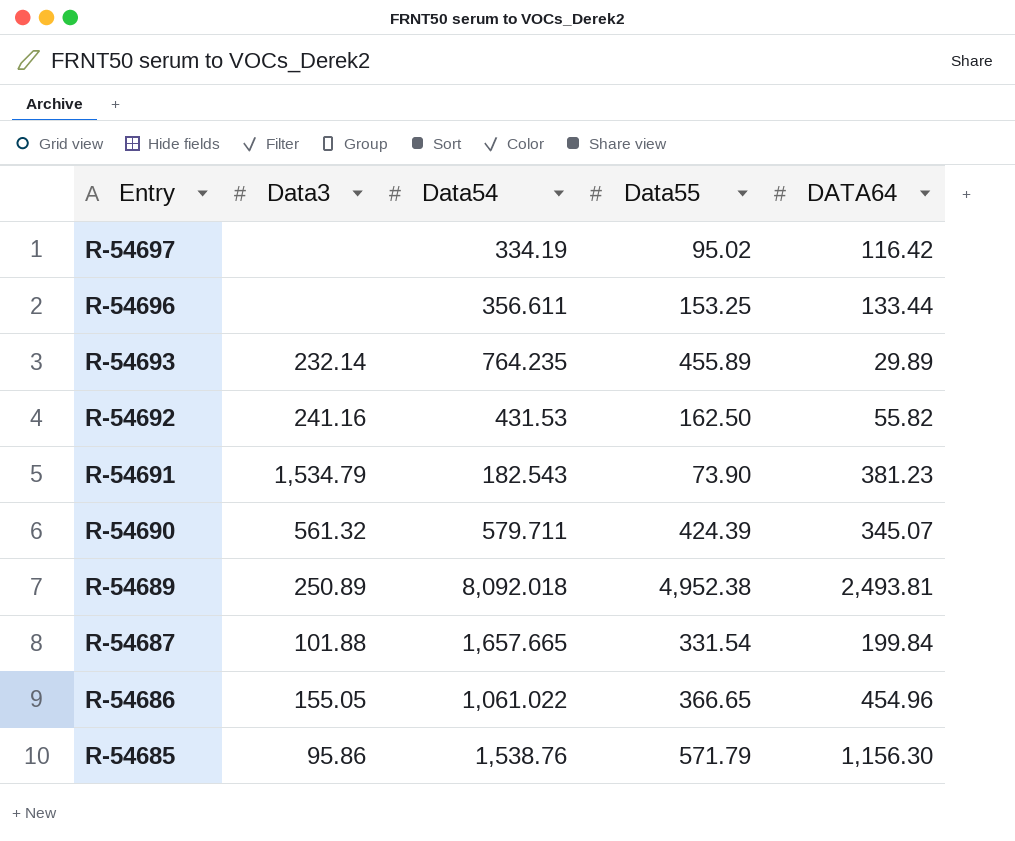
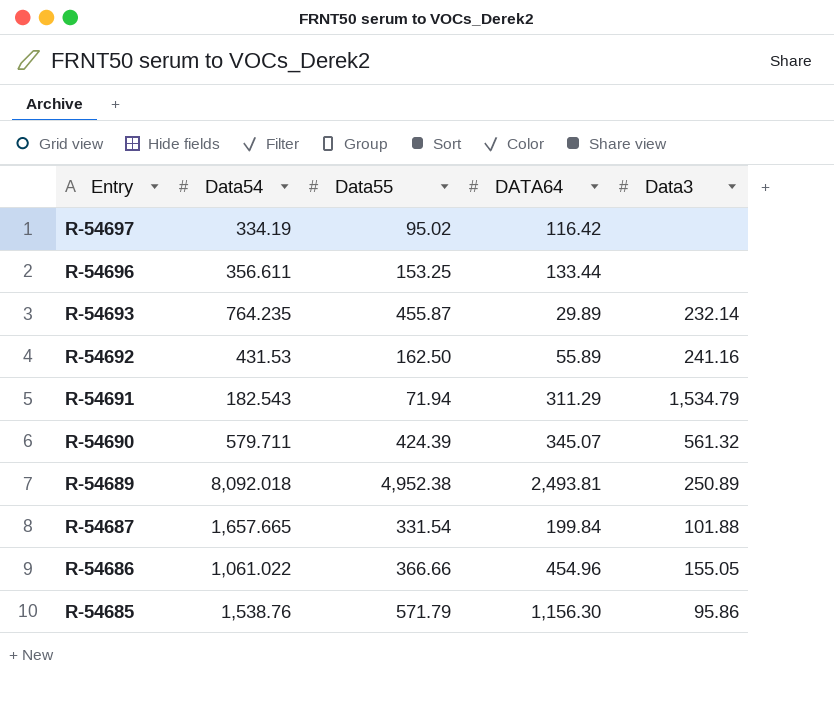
column Data3 | position: 2 -> 5
R-54693 | Data55: 455.89 -> 455.87
R-54692 | DATA64: 55.82 -> 55.89
R-54691 | Data55: 73.90 -> 71.94
R-54691 | DATA64: 381.23 -> 311.29
R-54686 | Data55: 366.65 -> 366.66

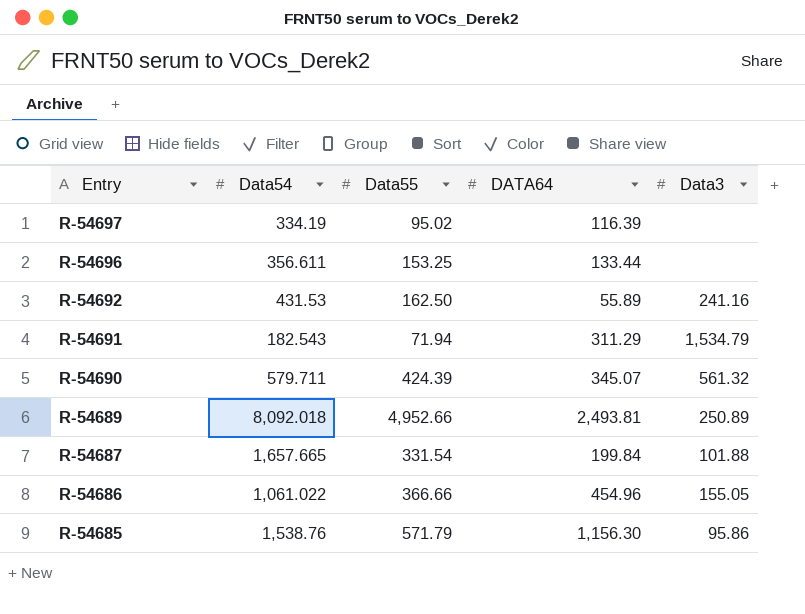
row R-54693: 764.235 | 455.87 | 29.89 | 232.14 -> none
R-54697 | DATA64: 116.42 -> 116.39
R-54689 | Data55: 4,952.38 -> 4,952.66

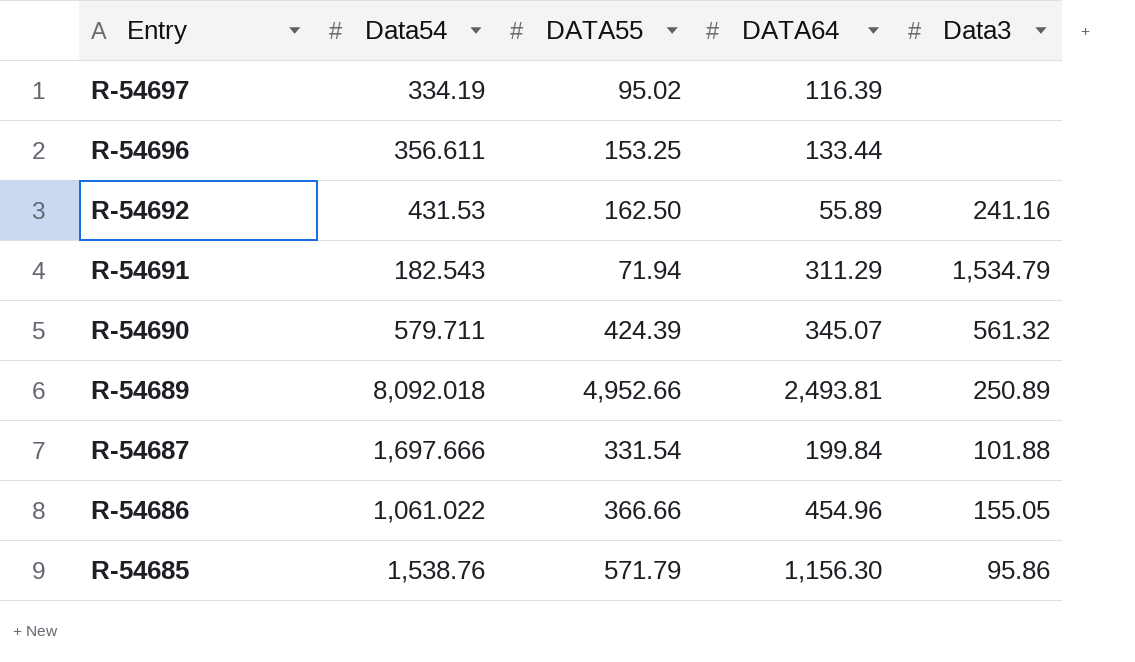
column name: Data55 -> DATA55
R-54687 | Data54: 1,657.665 -> 1,697.666

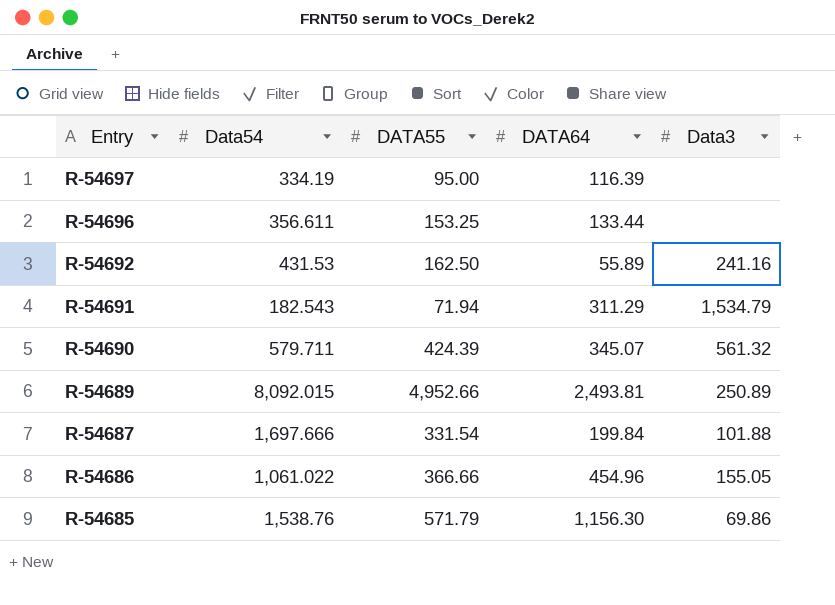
R-54697 | DATA55: 95.02 -> 95.00
R-54689 | Data54: 8,092.018 -> 8,092.015
R-54685 | Data3: 95.86 -> 69.86

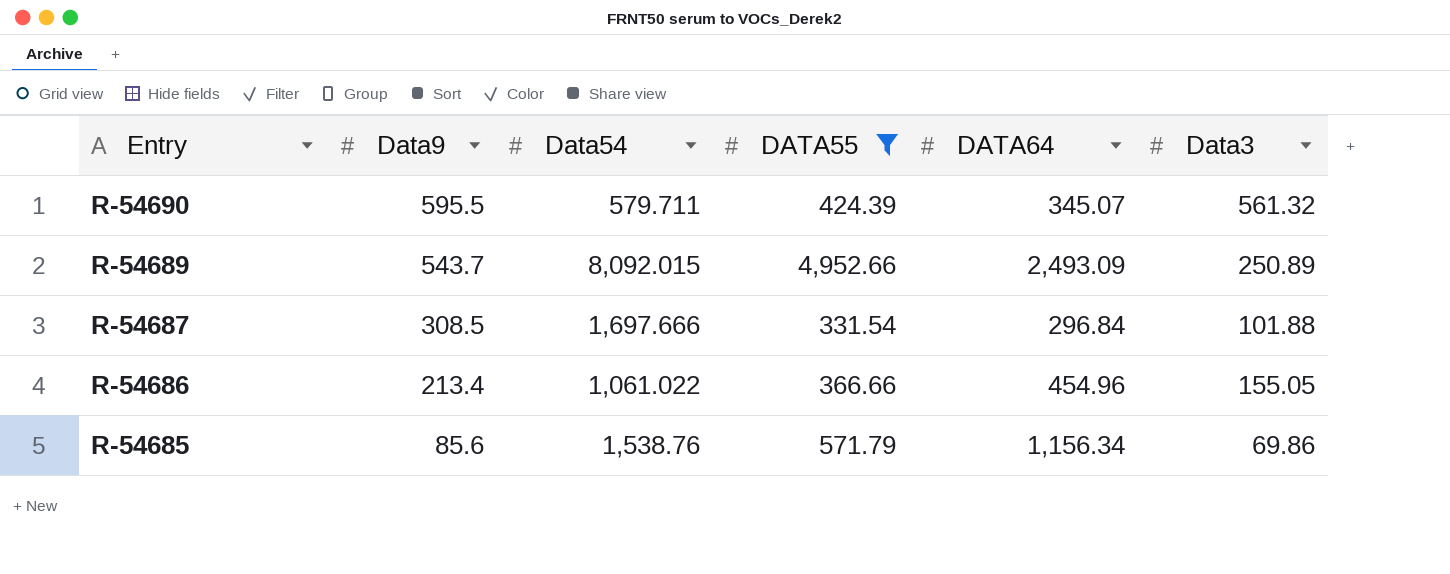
filter: none -> DATA55 >= 331.54
column Data9 | position: none -> 2
R-54689 | DATA64: 2,493.81 -> 2,493.09
R-54687 | DATA64: 199.84 -> 296.84
R-54685 | DATA64: 1,156.30 -> 1,156.34

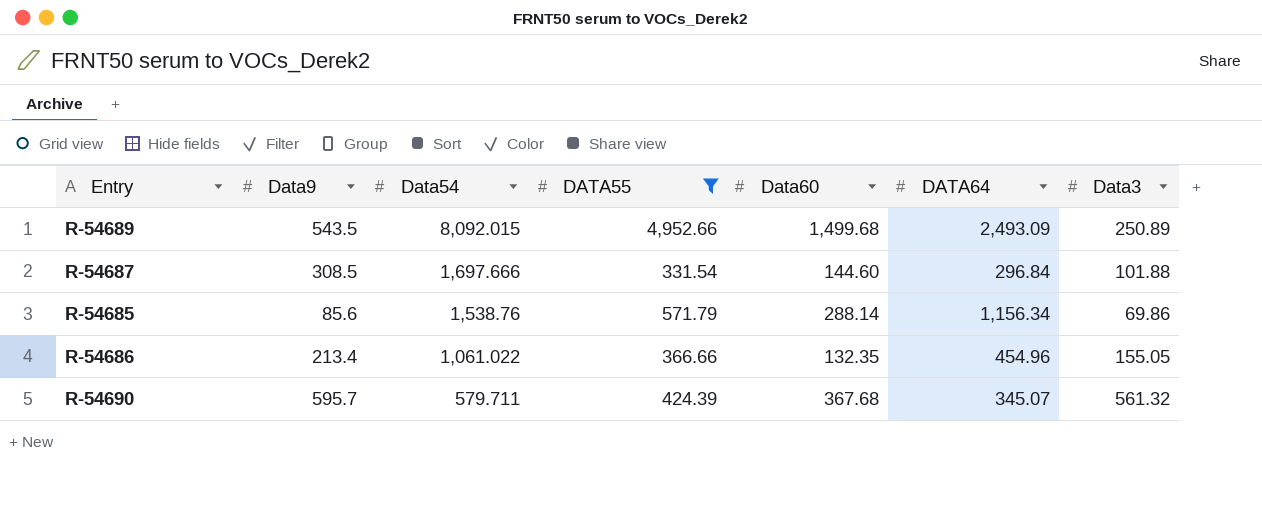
row order: Entry descending -> Data54 descending
column Data60 | position: none -> 5
R-54689 | Data9: 543.7 -> 543.5
R-54690 | Data9: 595.5 -> 595.7

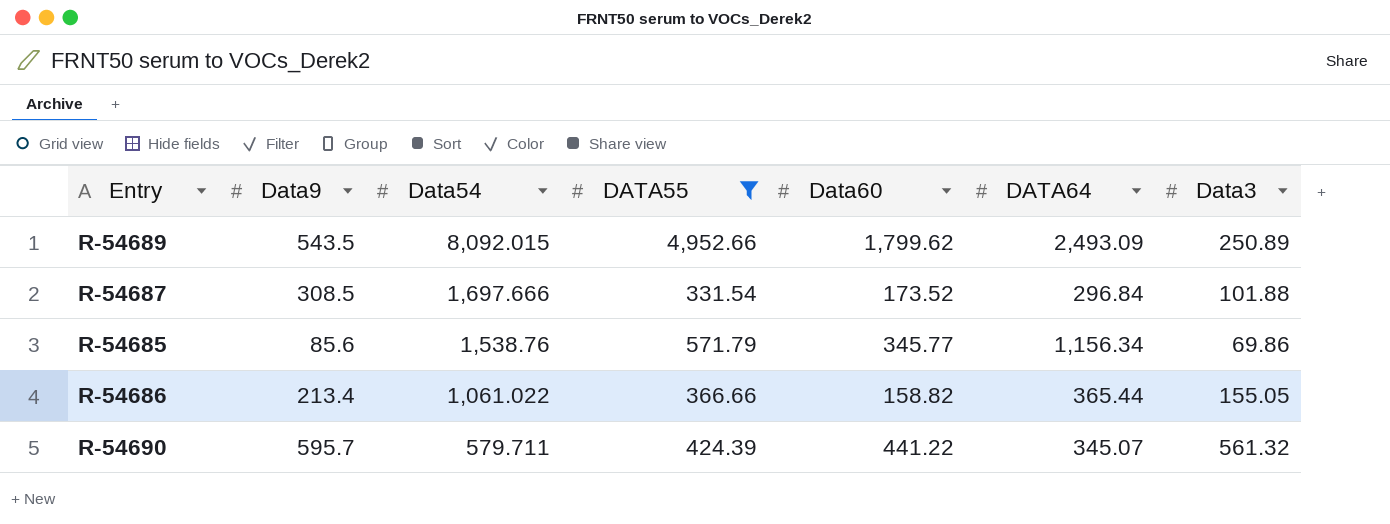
R-54689 | Data60: 1,499.68 -> 1,799.62
R-54687 | Data60: 144.60 -> 173.52
R-54685 | Data60: 288.14 -> 345.77
R-54686 | Data60: 132.35 -> 158.82
R-54686 | DATA64: 454.96 -> 365.44
R-54690 | Data60: 367.68 -> 441.22

